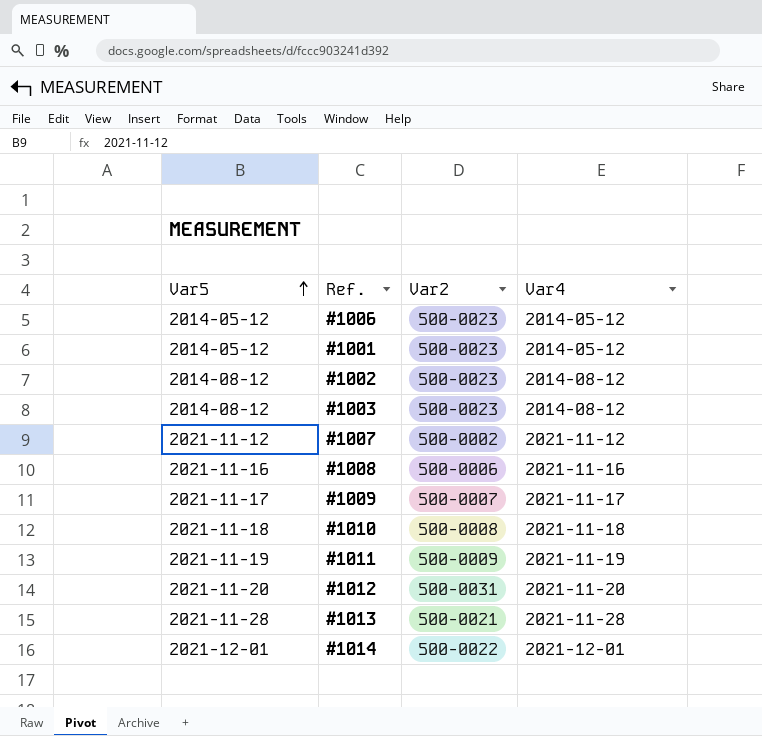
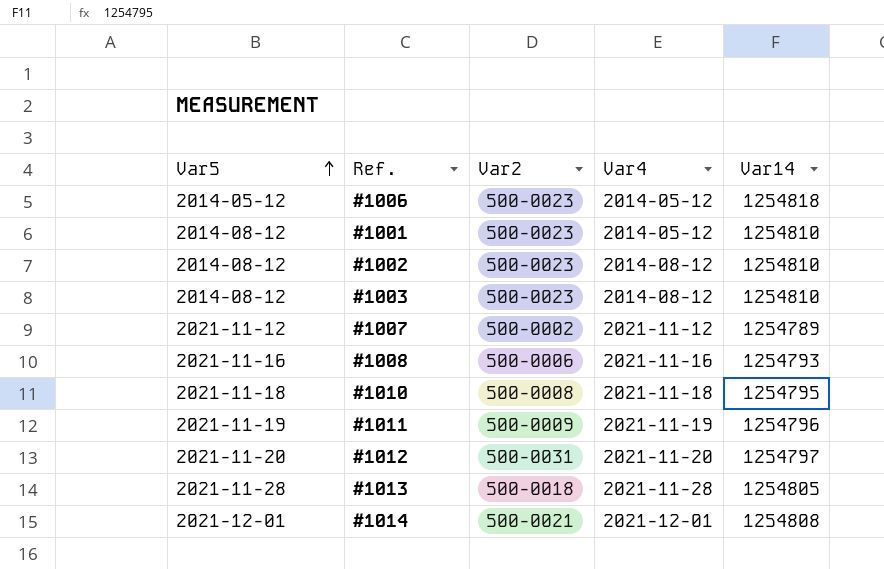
column Var14 | position: none -> 5
row #1009: 2021-11-17 | 500-0007 | 2021-11-17 -> none
#1001 | Var5: 2014-05-12 -> 2014-08-12
#1013 | Var2: 500-0021 -> 500-0018
#1014 | Var2: 500-0022 -> 500-0021

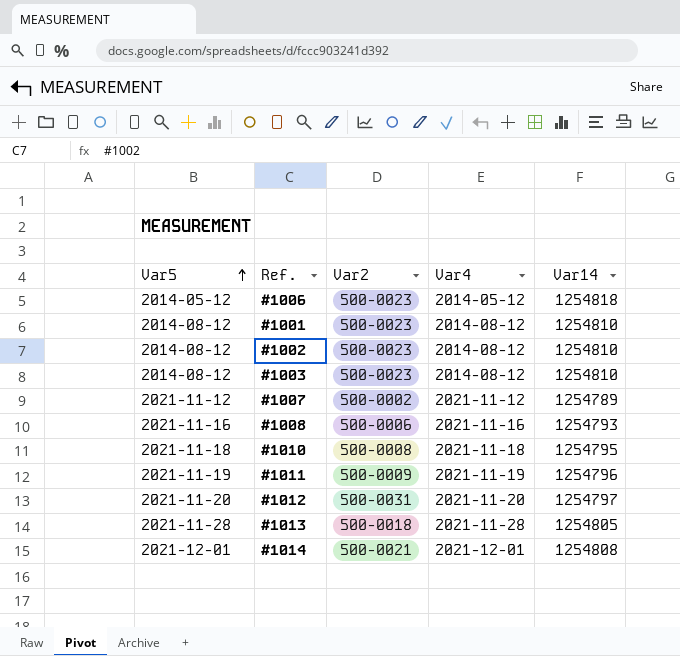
#1001 | Var4: 2014-05-12 -> 2014-08-12

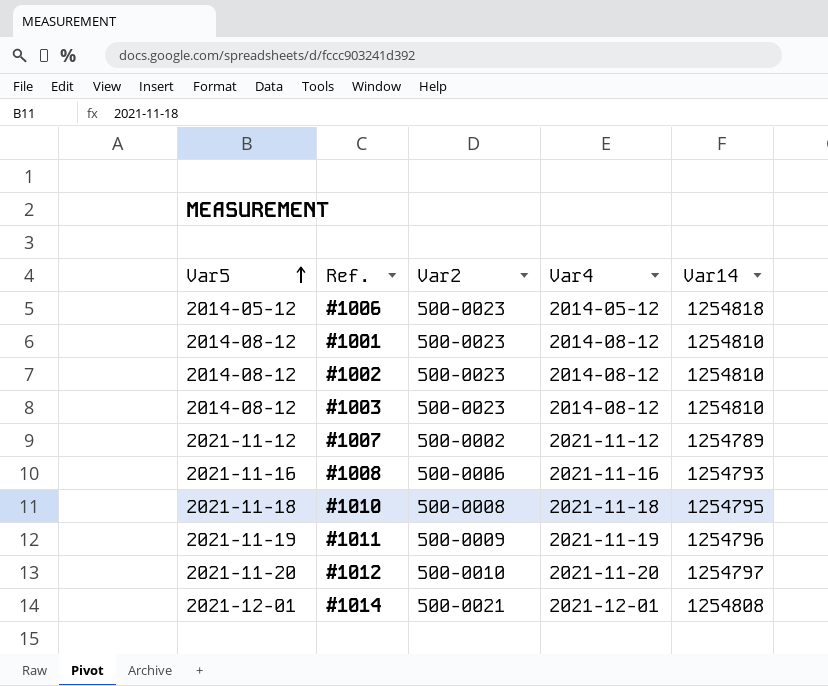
row #1013: 2021-11-28 | 500-0018 | 2021-11-28 | 1254805 -> none
#1012 | Var2: 500-0031 -> 500-0010

